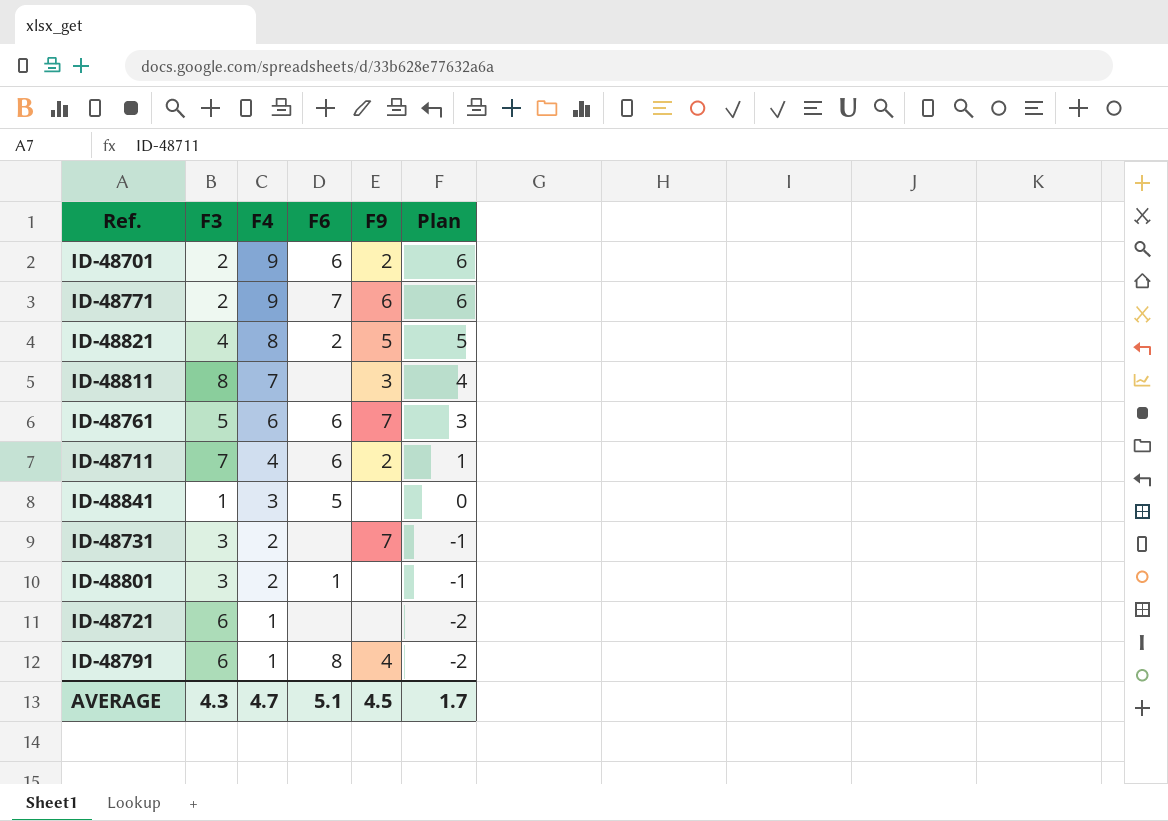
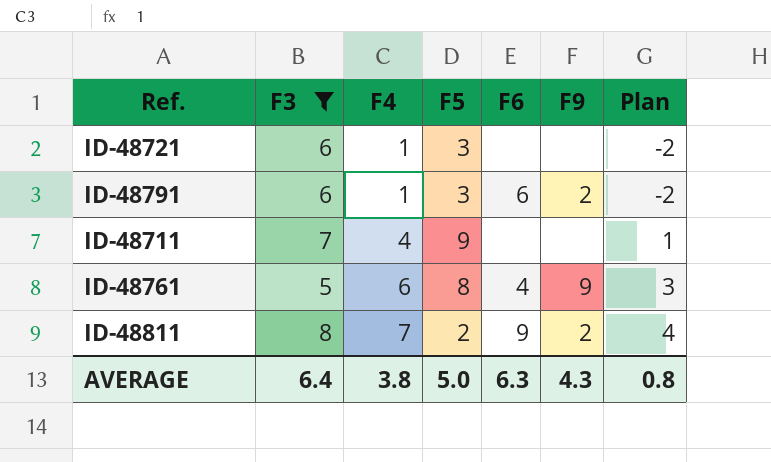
filter: none -> F3 >= 5
row order: F4 descending -> F4 ascending
column F5 | position: none -> 4
ID-48791 | F6: 8 -> 6
ID-48791 | F9: 4 -> 2
ID-48711 | F6: 6 -> none
ID-48711 | F9: 2 -> none
ID-48761 | F6: 6 -> 4
ID-48761 | F9: 7 -> 9
ID-48811 | F6: none -> 9
ID-48811 | F9: 3 -> 2
AVERAGE | F3: 4.3 -> 6.4
AVERAGE | F4: 4.7 -> 3.8
AVERAGE | F6: 5.1 -> 6.3
AVERAGE | F9: 4.5 -> 4.3
AVERAGE | Plan: 1.7 -> 0.8

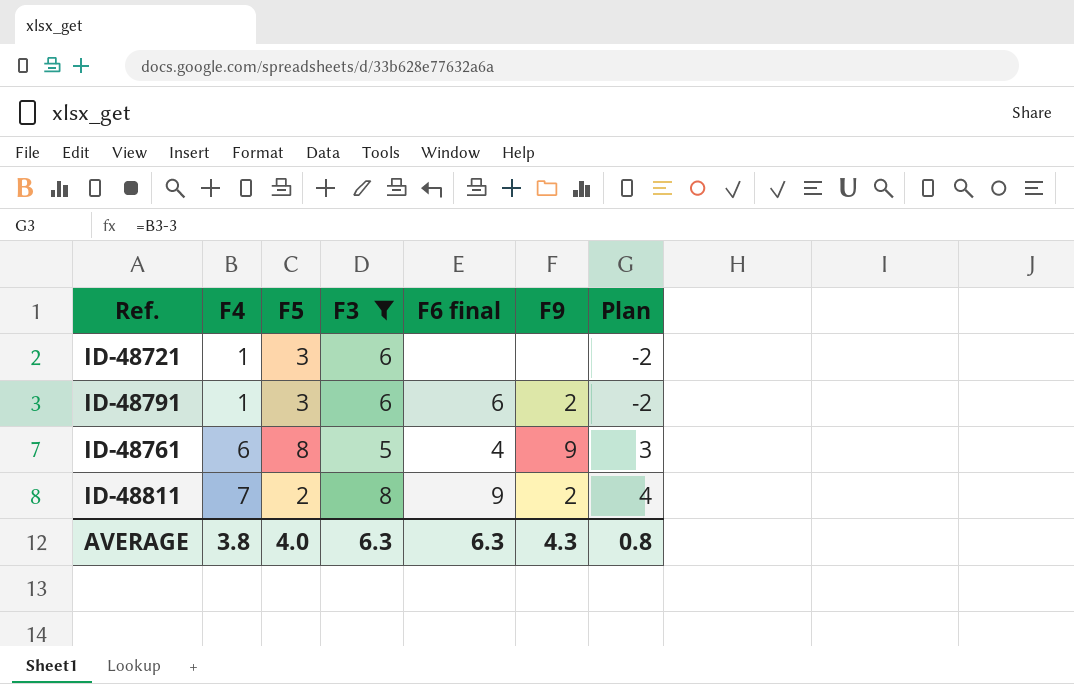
column F3 | position: 2 -> 4
column name: F6 -> F6 final
row ID-48711: 7 | 4 | 9 | none | none | 1 -> none
AVERAGE | F5: 5.0 -> 4.0
AVERAGE | F3: 6.4 -> 6.3

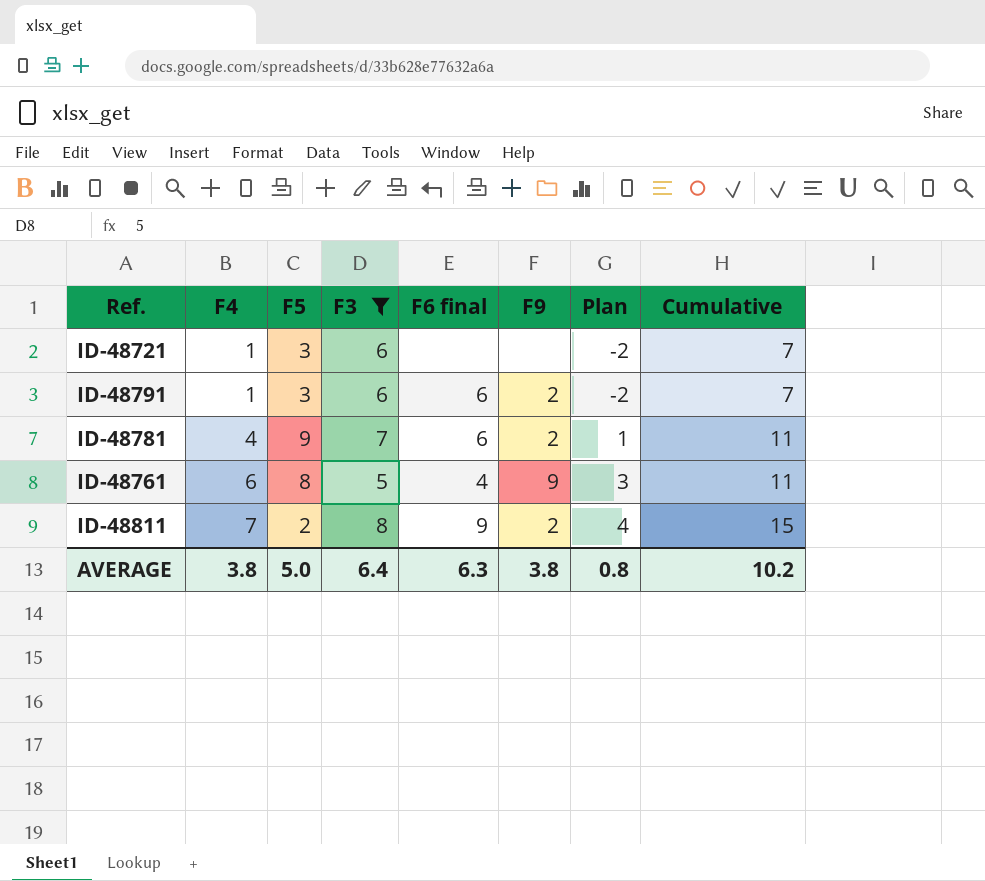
column Cumulative | formula: none -> [F4] + [F3]
row ID-48781: none -> 4 | 9 | 7 | 6 | 2 | 1 | 11
AVERAGE | F5: 4.0 -> 5.0
AVERAGE | F3: 6.3 -> 6.4
AVERAGE | F9: 4.3 -> 3.8

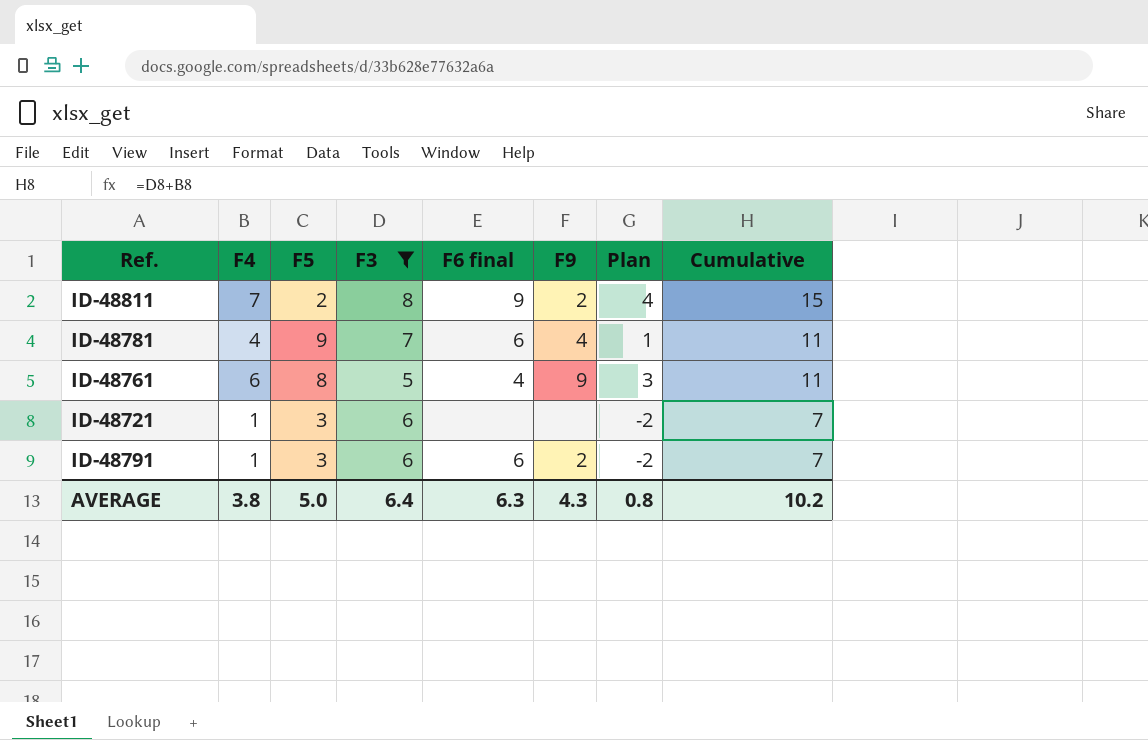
row order: F4 ascending -> Cumulative descending
ID-48781 | F9: 2 -> 4
AVERAGE | F9: 3.8 -> 4.3

